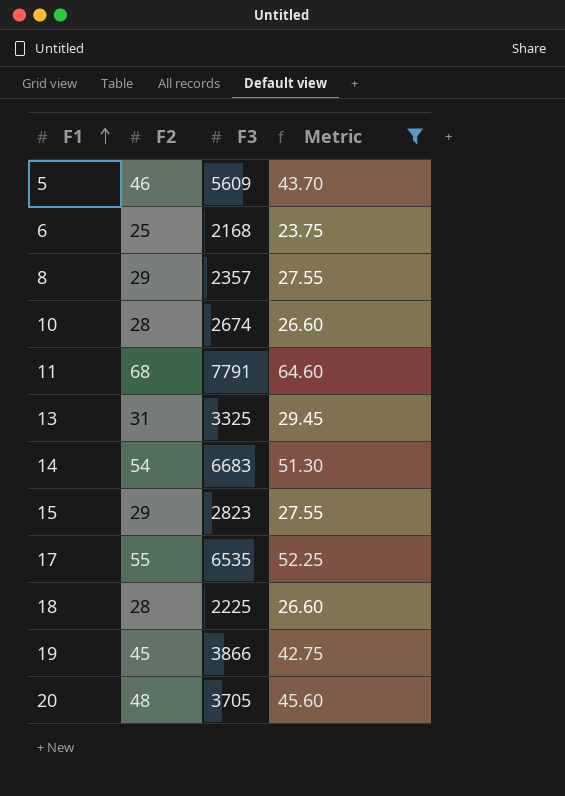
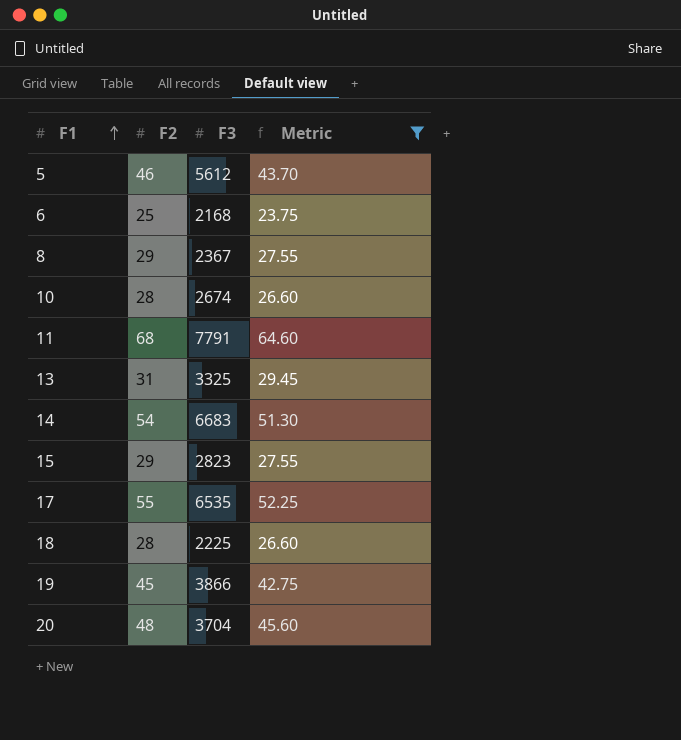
5 | F3: 5609 -> 5612
8 | F3: 2357 -> 2367
20 | F3: 3705 -> 3704

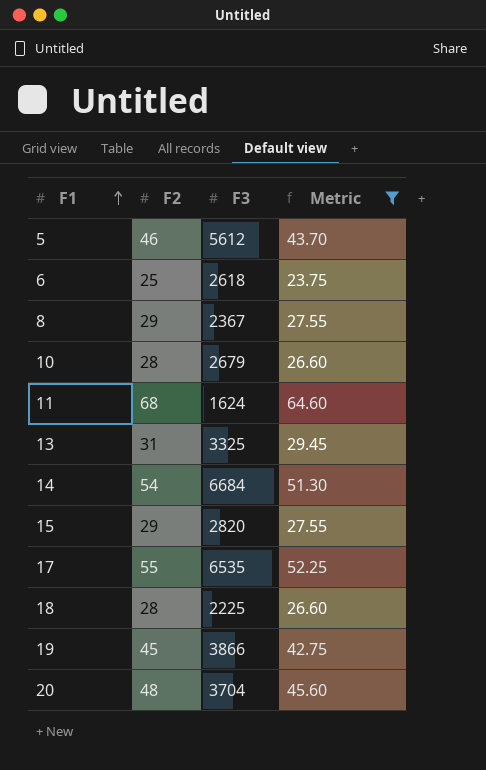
6 | F3: 2168 -> 2618
10 | F3: 2674 -> 2679
11 | F3: 7791 -> 1624
14 | F3: 6683 -> 6684
15 | F3: 2823 -> 2820

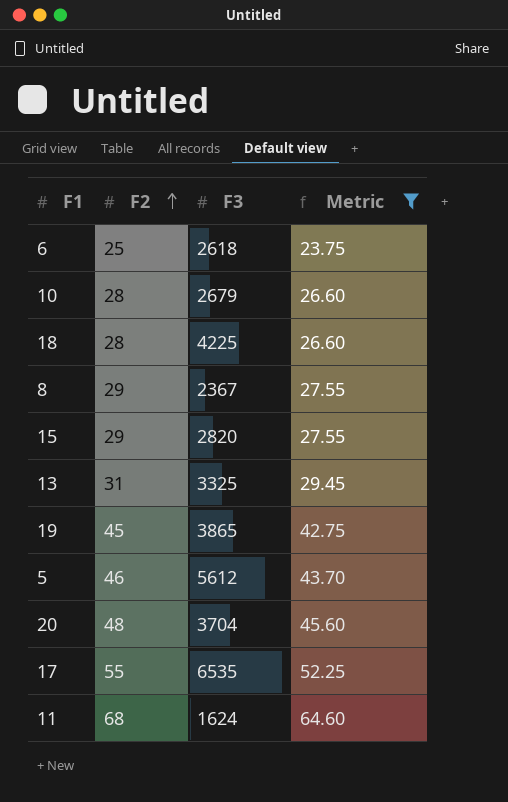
row order: F1 ascending -> F2 ascending
row 14: 54 | 6684 | 51.30 -> none
18 | F3: 2225 -> 4225
19 | F3: 3866 -> 3865

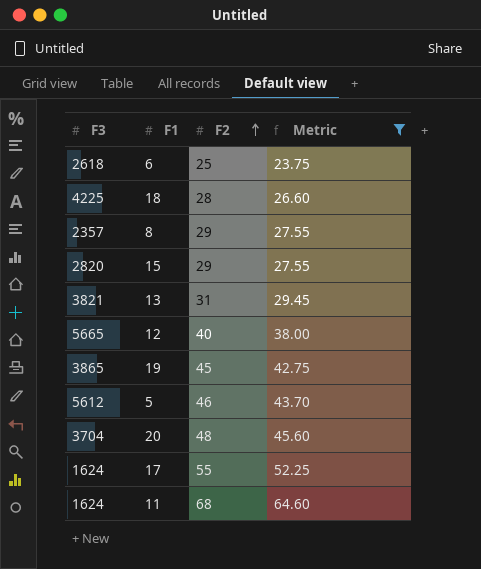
column F3 | position: 3 -> 1
row 10: 28 | 2679 | 26.60 -> none
8 | F3: 2367 -> 2357
13 | F3: 3325 -> 3821
row 12: none -> 5665 | 40 | 38.00
17 | F3: 6535 -> 1624

